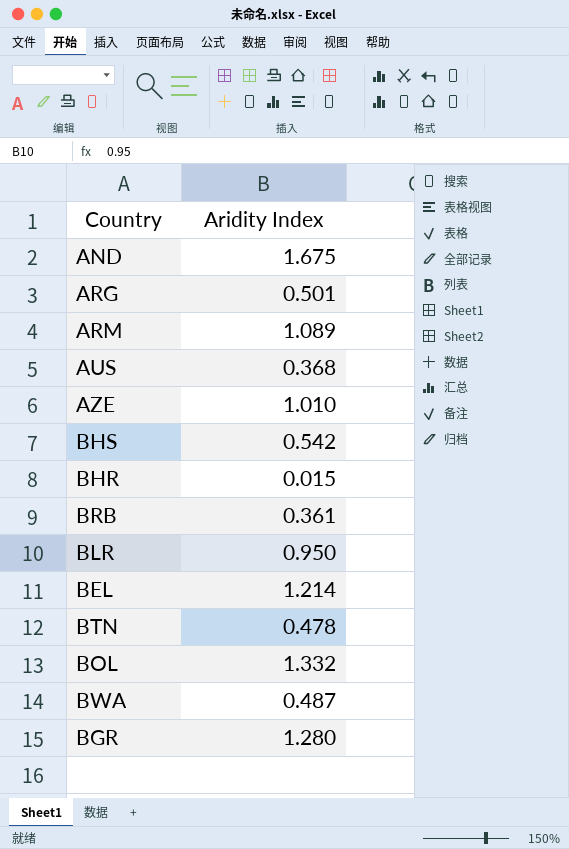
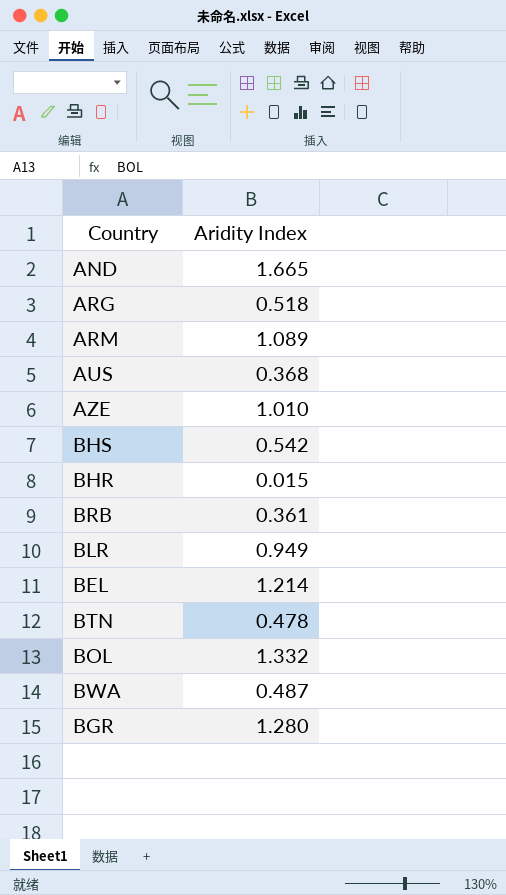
AND | Aridity Index: 1.675 -> 1.665
ARG | Aridity Index: 0.501 -> 0.518
BLR | Aridity Index: 0.950 -> 0.949

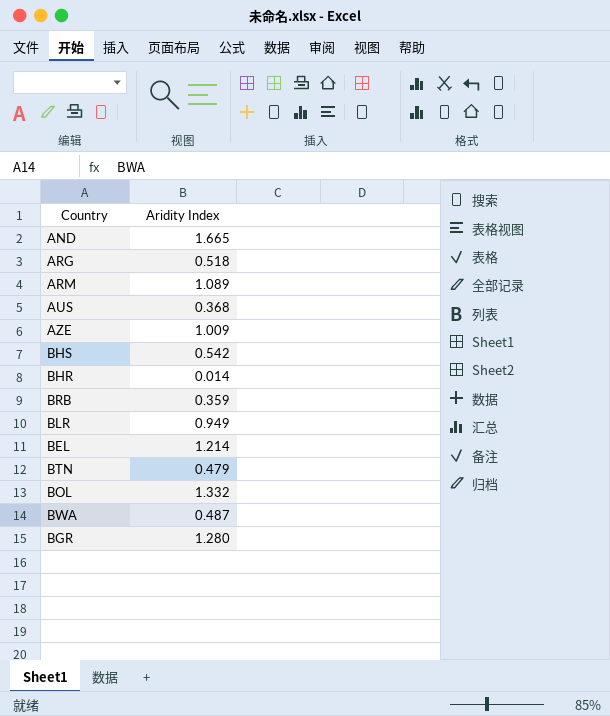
AZE | Aridity Index: 1.010 -> 1.009
BHR | Aridity Index: 0.015 -> 0.014
BRB | Aridity Index: 0.361 -> 0.359
BTN | Aridity Index: 0.478 -> 0.479

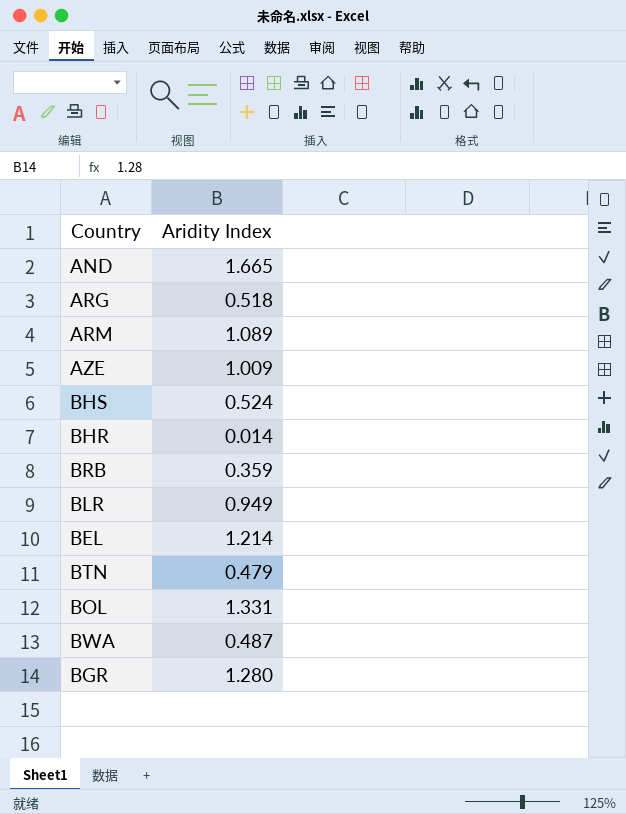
row AUS: 0.368 -> none
BHS | Aridity Index: 0.542 -> 0.524
BOL | Aridity Index: 1.332 -> 1.331

